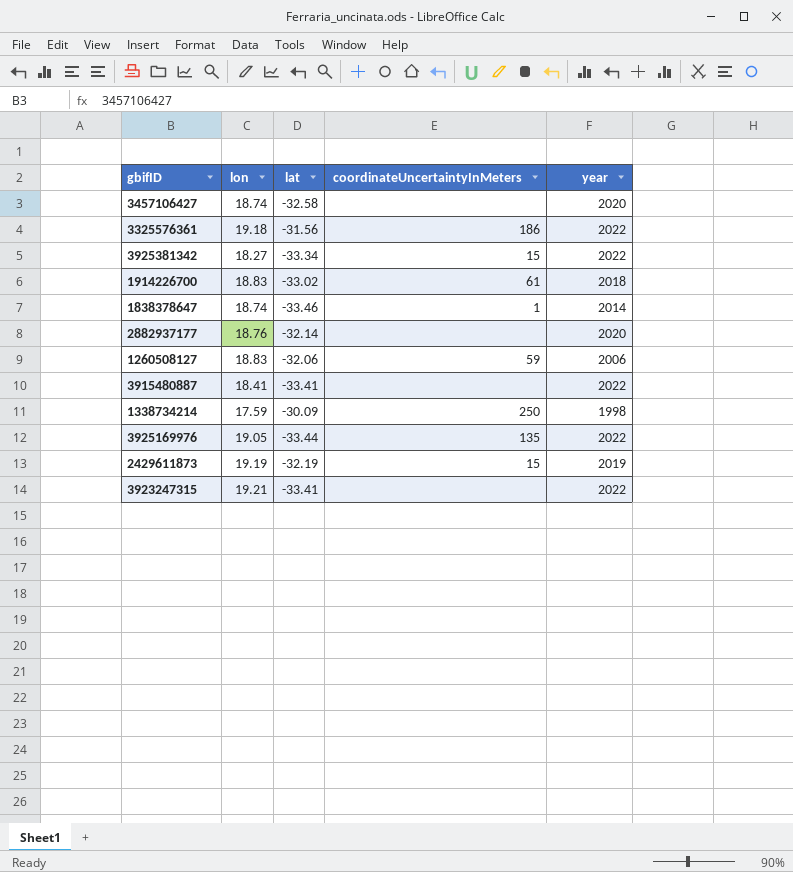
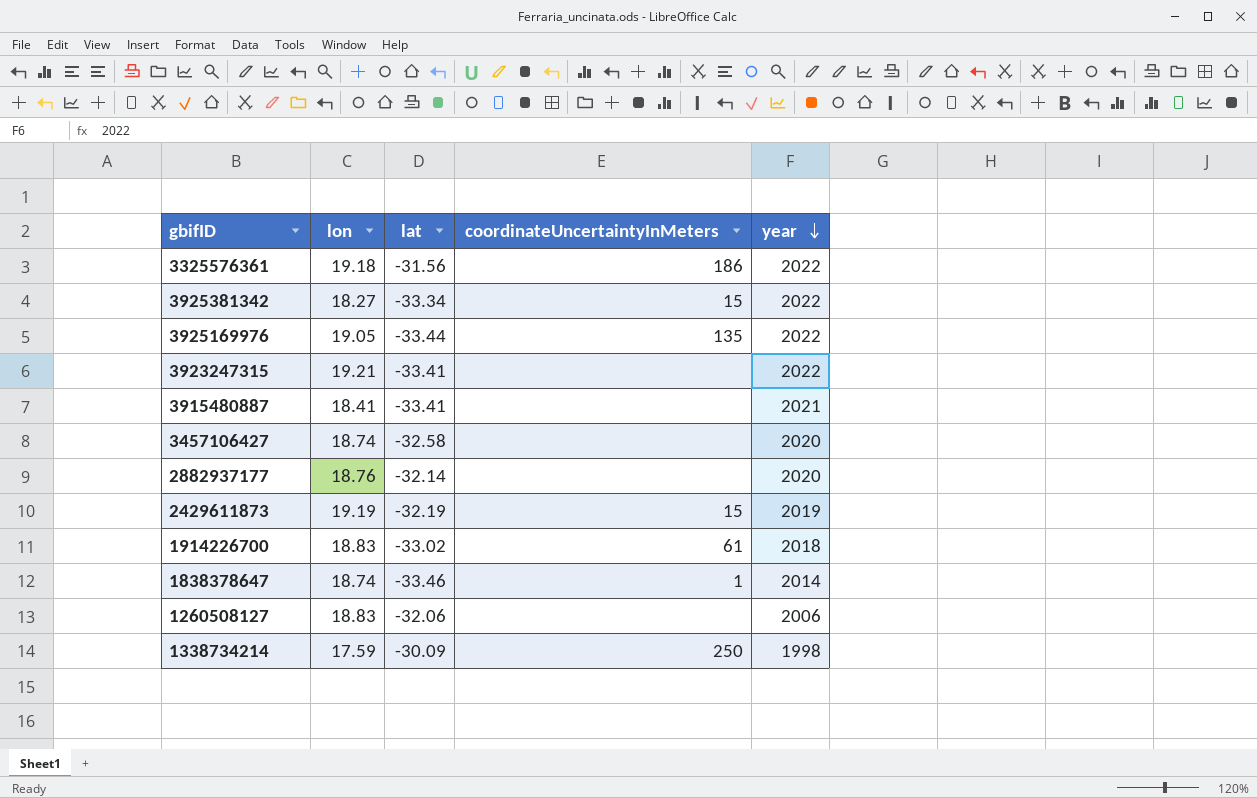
row order: none -> year descending
3915480887 | year: 2022 -> 2021
1260508127 | coordinateUncertaintyInMeters: 59 -> none

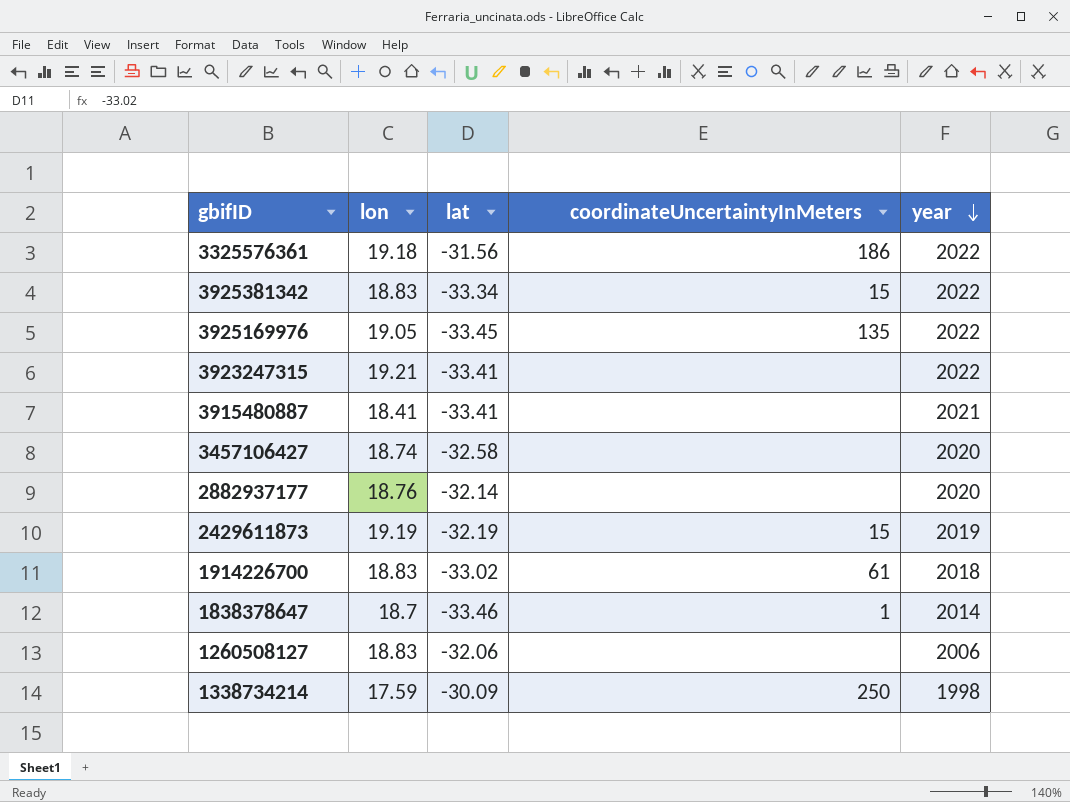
3925381342 | lon: 18.27 -> 18.83
3925169976 | lat: -33.44 -> -33.45
1838378647 | lon: 18.74 -> 18.7

